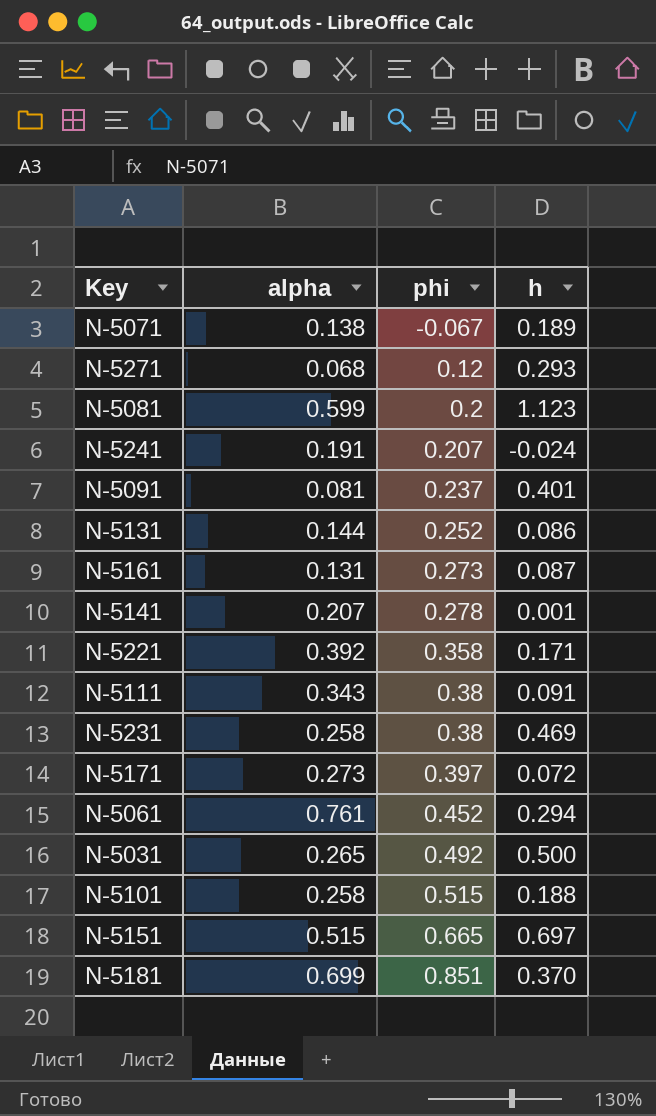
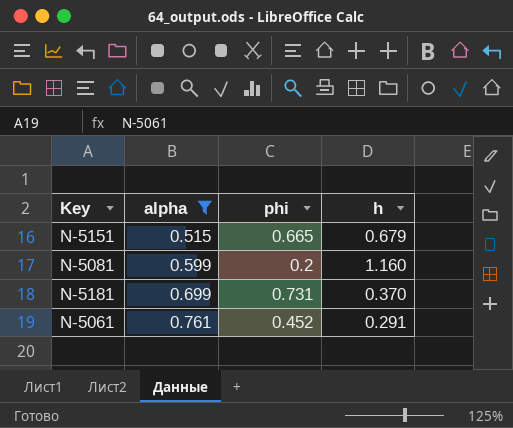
filter: none -> alpha >= 0.515
row order: phi ascending -> alpha ascending
N-5151 | h: 0.697 -> 0.679
N-5081 | h: 1.123 -> 1.160
N-5181 | phi: 0.851 -> 0.731
N-5061 | h: 0.294 -> 0.291

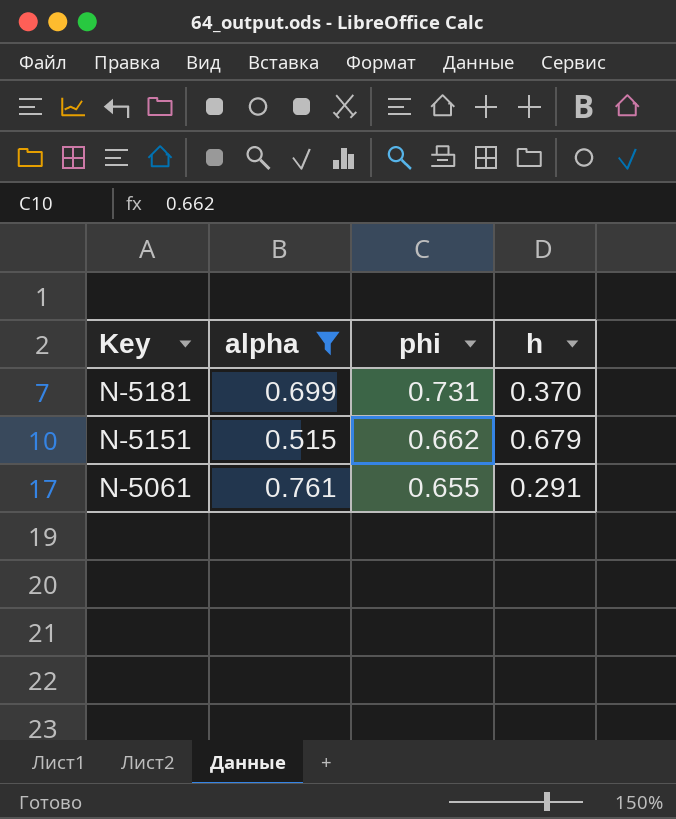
row order: alpha ascending -> Key descending
row N-5081: 0.599 | 0.2 | 1.160 -> none
N-5151 | phi: 0.665 -> 0.662
N-5061 | phi: 0.452 -> 0.655

